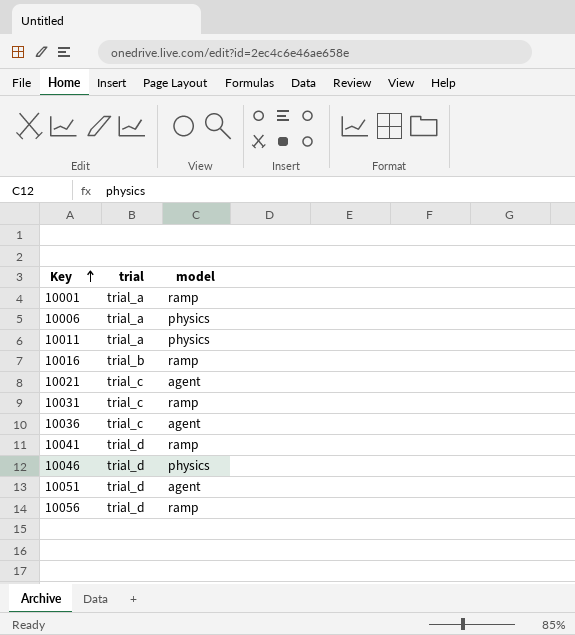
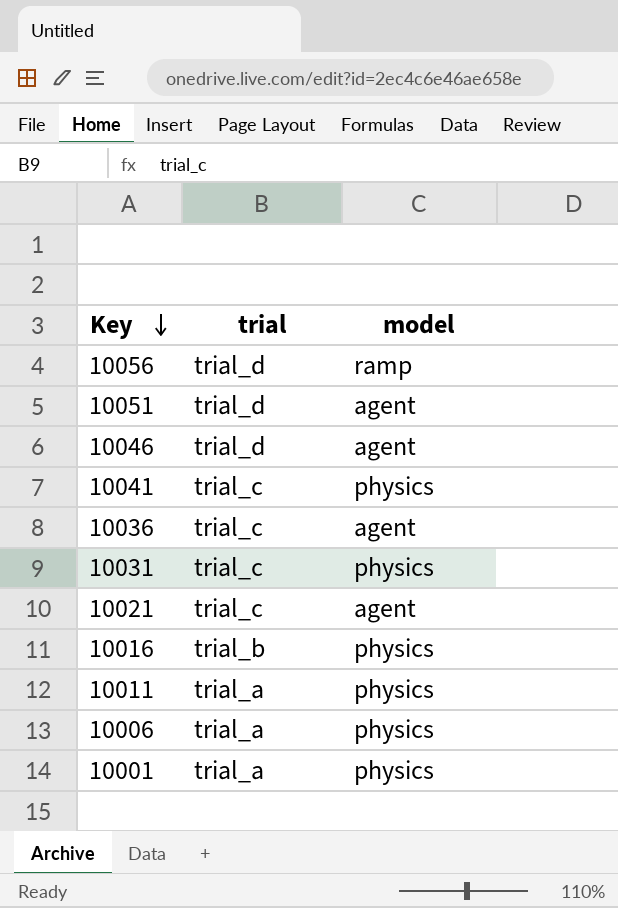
row order: Key ascending -> Key descending
10046 | model: physics -> agent
10041 | trial: trial_d -> trial_c
10041 | model: ramp -> physics
10031 | model: ramp -> physics
10016 | model: ramp -> physics
10001 | model: ramp -> physics

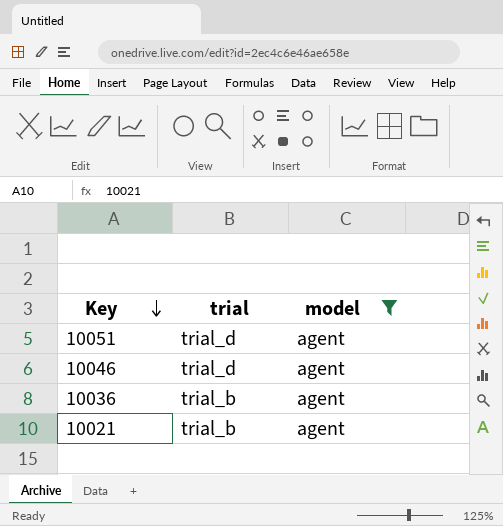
filter: none -> model = agent
10036 | trial: trial_c -> trial_b
10021 | trial: trial_c -> trial_b

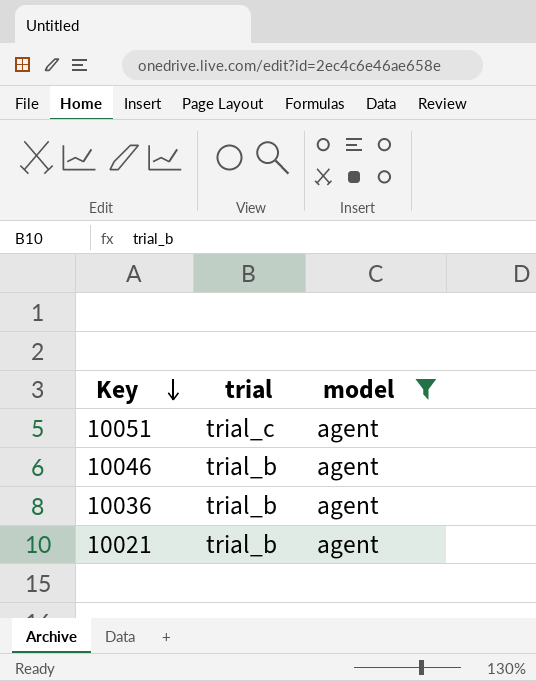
10051 | trial: trial_d -> trial_c
10046 | trial: trial_d -> trial_b

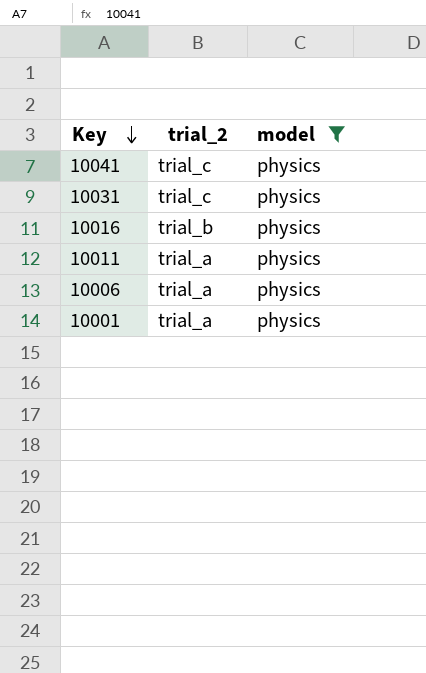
filter: model = agent -> model = physics
column name: trial -> trial_2

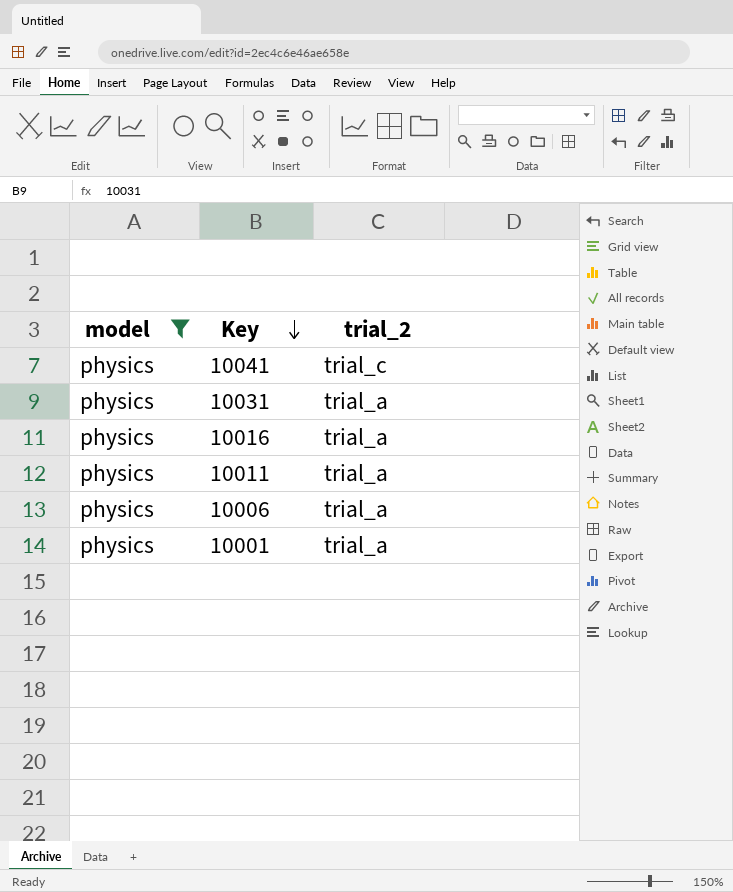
column model | position: 3 -> 1
10031 | trial_2: trial_c -> trial_a
10016 | trial_2: trial_b -> trial_a

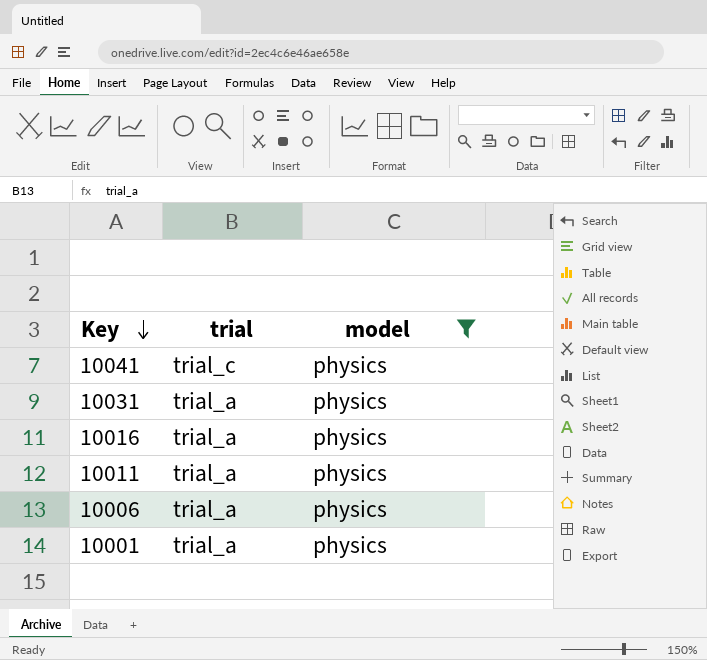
column name: trial_2 -> trial
column model | position: 1 -> 3

